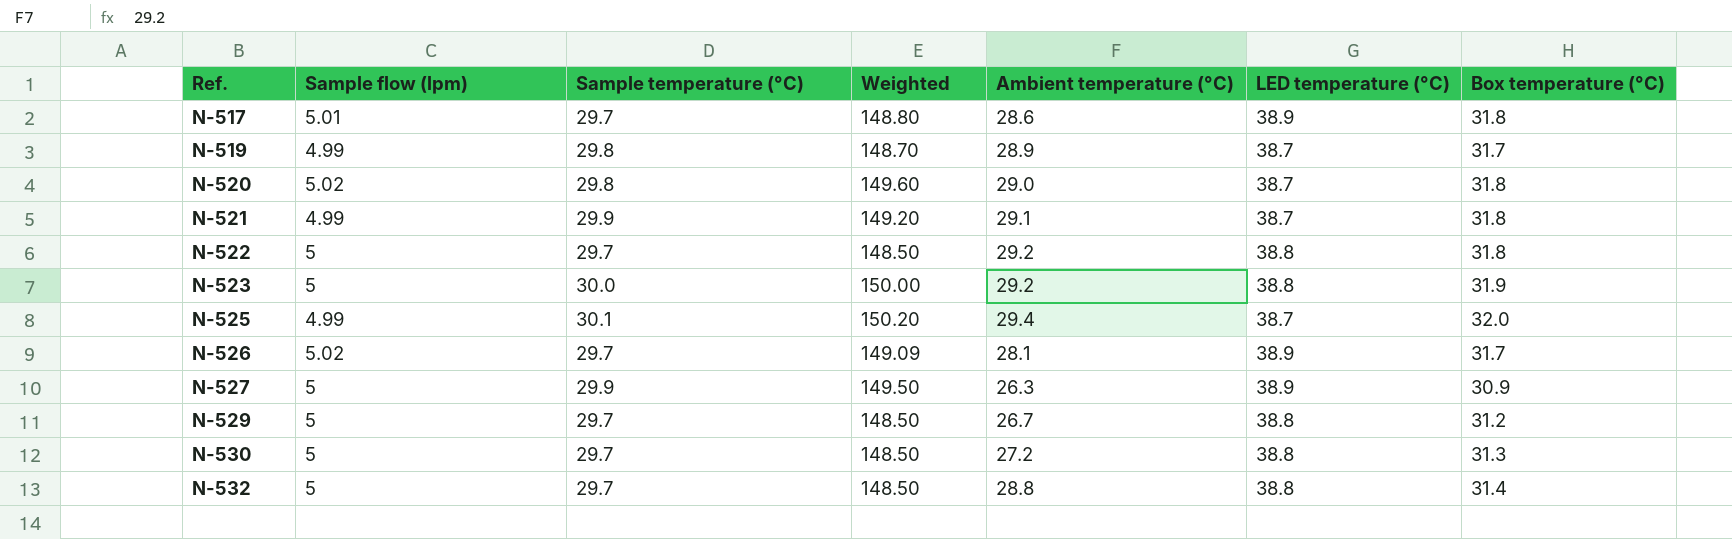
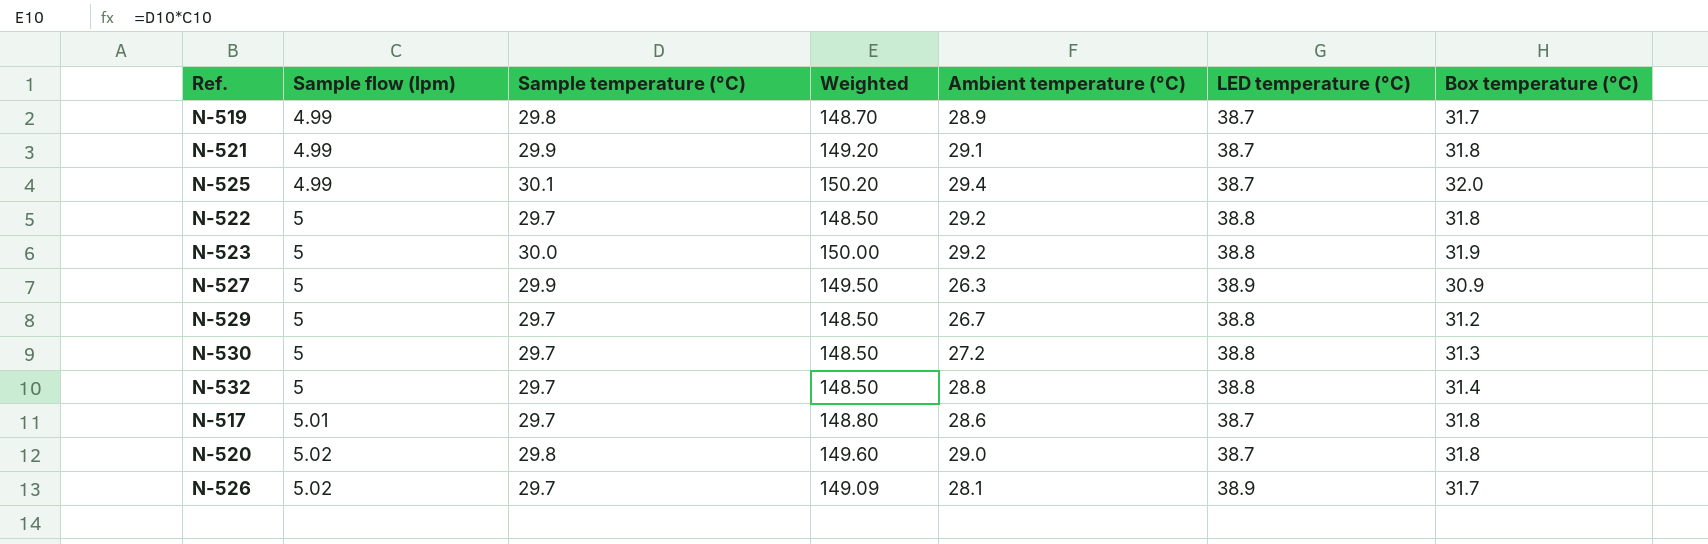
row order: Ref. ascending -> Sample flow (lpm) ascending
N-517 | LED temperature (°C): 38.9 -> 38.7

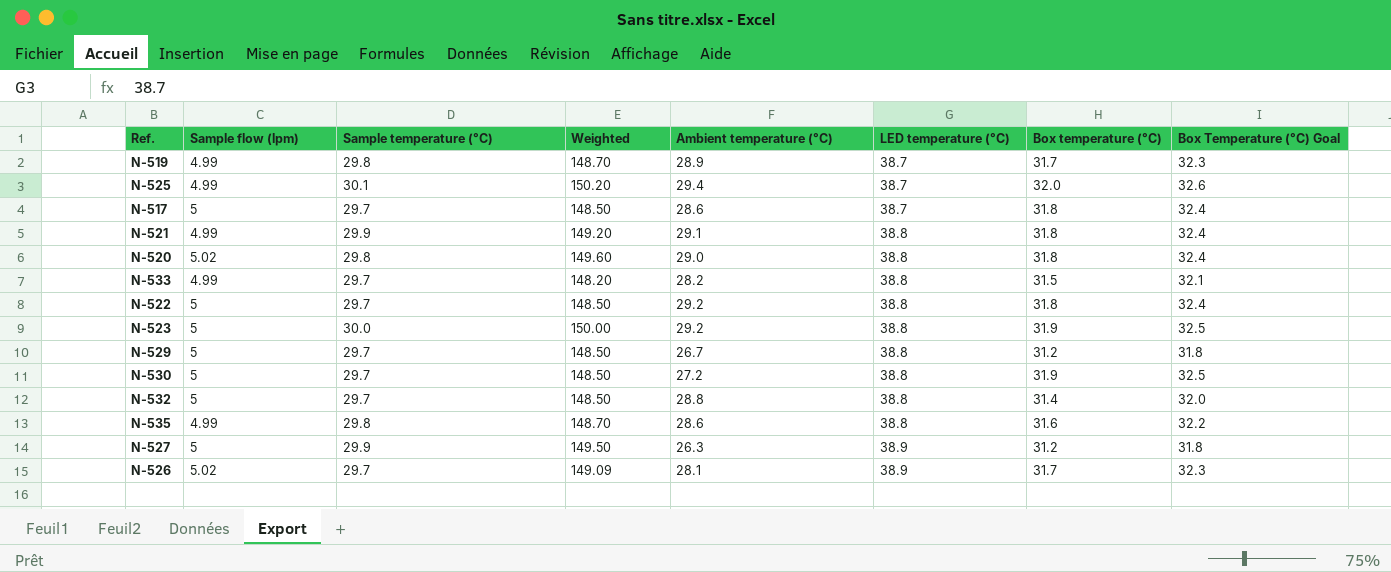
row order: Sample flow (lpm) ascending -> LED temperature (°C) ascending
column Box Temperature (°C) Goal | formula: none -> [Box temperature (°C)] * 1.02
N-517 | Sample flow (lpm): 5.01 -> 5
N-517 | Weighted: 148.80 -> 148.50
N-521 | LED temperature (°C): 38.7 -> 38.8
N-520 | LED temperature (°C): 38.7 -> 38.8
row N-533: none -> 4.99 | 29.7 | 148.20 | 28.2 | 38.8 | 31.5 | 32.1
N-530 | Box temperature (°C): 31.3 -> 31.9
row N-535: none -> 4.99 | 29.8 | 148.70 | 28.6 | 38.8 | 31.6 | 32.2
N-527 | Box temperature (°C): 30.9 -> 31.2

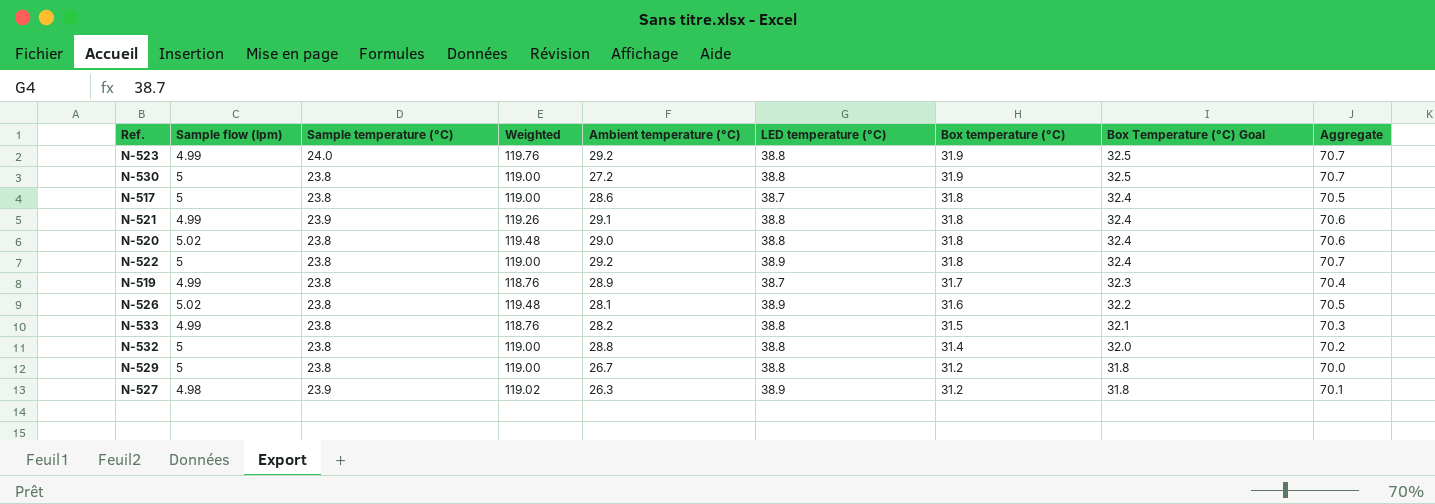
row order: LED temperature (°C) ascending -> Box temperature (°C) descending
column Aggregate | formula: none -> [LED temperature (°C)] + [Box temperature (°C)]
row N-525: 4.99 | 30.1 | 150.20 | 29.4 | 38.7 | 32.0 | 32.6 -> none
row N-535: 4.99 | 29.8 | 148.70 | 28.6 | 38.8 | 31.6 | 32.2 -> none
N-523 | Sample flow (lpm): 5 -> 4.99
N-523 | Sample temperature (°C): 30.0 -> 24.0
N-523 | Weighted: 150.00 -> 119.76
N-530 | Sample temperature (°C): 29.7 -> 23.8
N-530 | Weighted: 148.50 -> 119.00
N-517 | Sample temperature (°C): 29.7 -> 23.8
N-517 | Weighted: 148.50 -> 119.00
N-521 | Sample temperature (°C): 29.9 -> 23.9
N-521 | Weighted: 149.20 -> 119.26
N-520 | Sample temperature (°C): 29.8 -> 23.8
N-520 | Weighted: 149.60 -> 119.48
N-522 | Sample temperature (°C): 29.7 -> 23.8
N-522 | Weighted: 148.50 -> 119.00
N-522 | LED temperature (°C): 38.8 -> 38.9
N-519 | Sample temperature (°C): 29.8 -> 23.8
N-519 | Weighted: 148.70 -> 118.76
N-526 | Sample temperature (°C): 29.7 -> 23.8
N-526 | Weighted: 149.09 -> 119.48
N-526 | Box temperature (°C): 31.7 -> 31.6
N-526 | Box Temperature (°C) Goal: 32.3 -> 32.2
N-533 | Sample temperature (°C): 29.7 -> 23.8
N-533 | Weighted: 148.20 -> 118.76
N-532 | Sample temperature (°C): 29.7 -> 23.8
N-532 | Weighted: 148.50 -> 119.00
N-529 | Sample temperature (°C): 29.7 -> 23.8
N-529 | Weighted: 148.50 -> 119.00
N-527 | Sample flow (lpm): 5 -> 4.98
N-527 | Sample temperature (°C): 29.9 -> 23.9
N-527 | Weighted: 149.50 -> 119.02

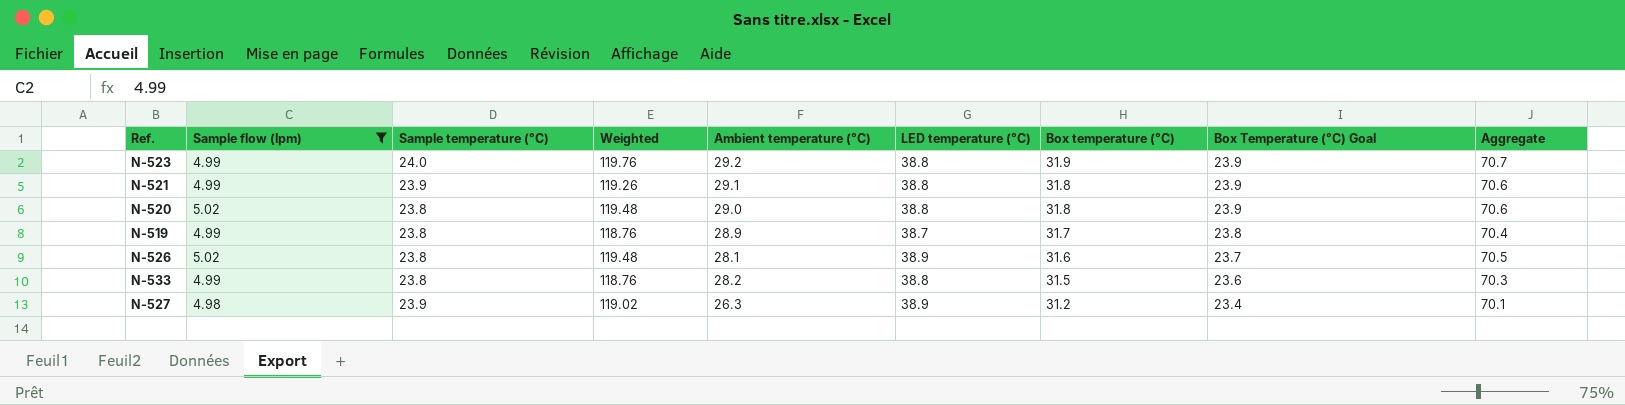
filter: none -> Sample flow (lpm) != 5
column Box Temperature (°C) Goal | formula: [Box temperature (°C)] * 1.02 -> [Box temperature (°C)] * 0.75

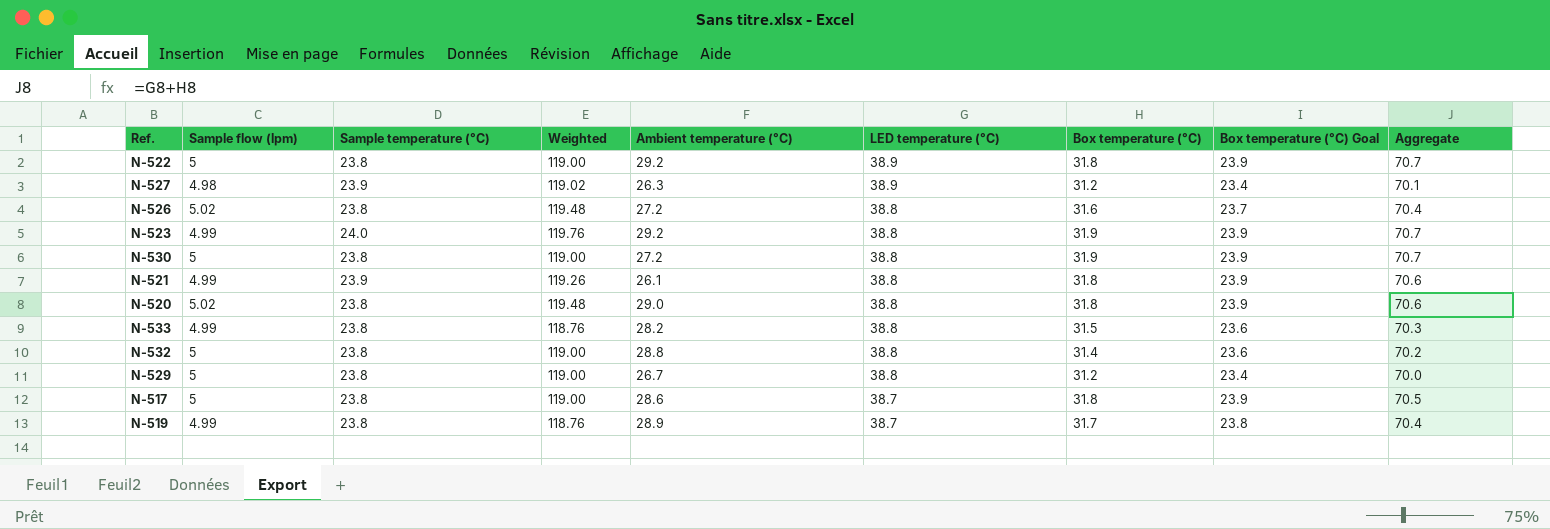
filter: Sample flow (lpm) != 5 -> none
row order: Box temperature (°C) descending -> LED temperature (°C) descending
column name: Box Temperature (°C) Goal -> Box temperature (°C) Goal
N-526 | Ambient temperature (°C): 28.1 -> 27.2
N-526 | LED temperature (°C): 38.9 -> 38.8
N-526 | Aggregate: 70.5 -> 70.4
N-521 | Ambient temperature (°C): 29.1 -> 26.1

